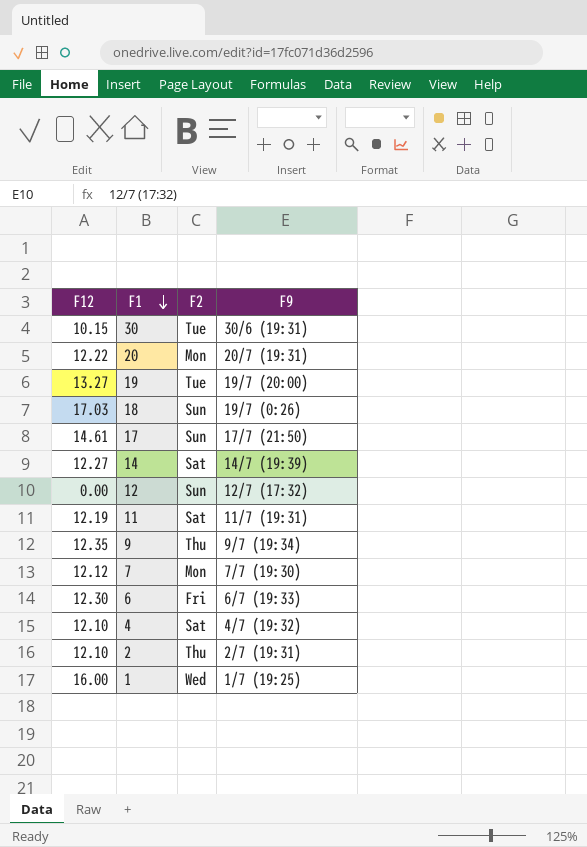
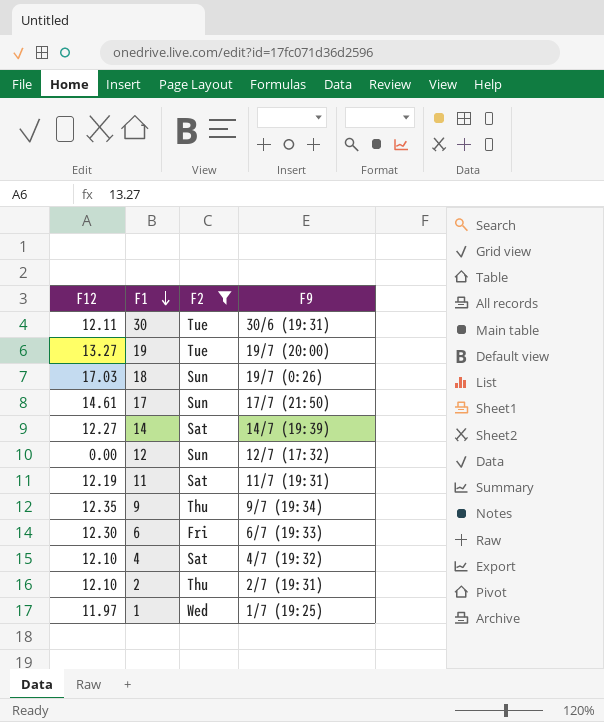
filter: none -> F2 != Mon
30 | F12: 10.15 -> 12.11
1 | F12: 16.00 -> 11.97

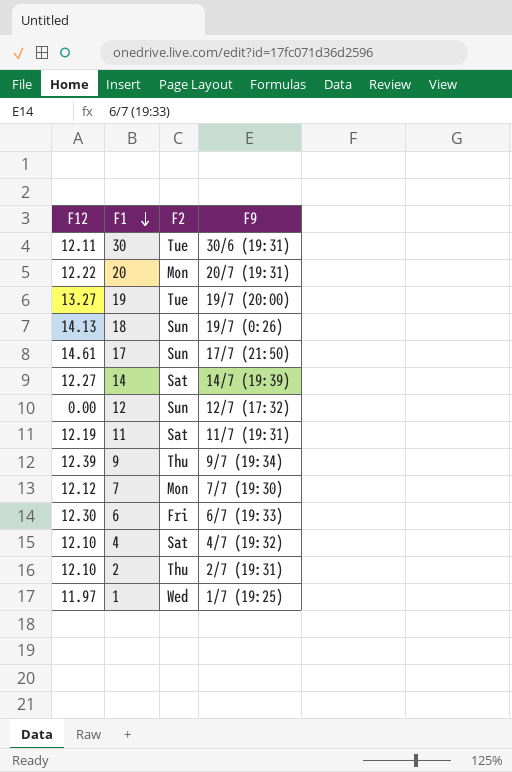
filter: F2 != Mon -> none
18 | F12: 17.03 -> 14.13
9 | F12: 12.35 -> 12.39

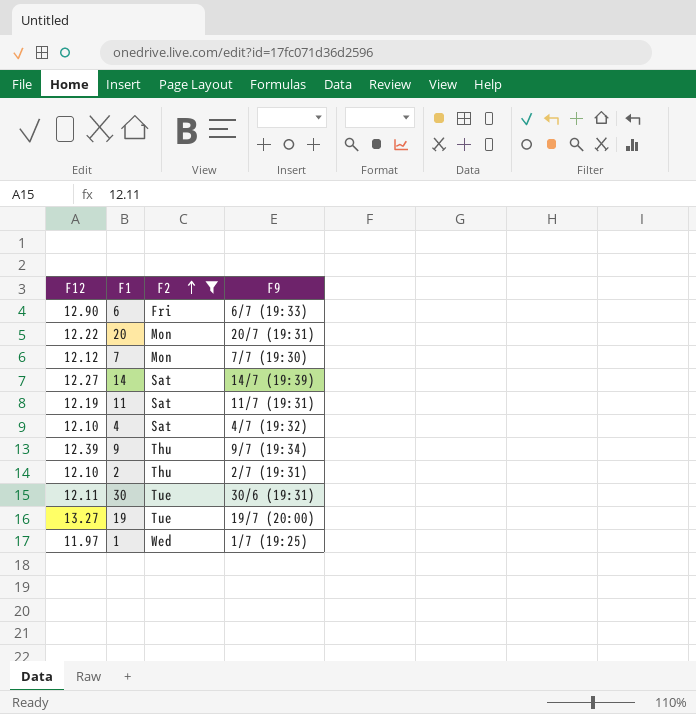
filter: none -> F2 != Sun
row order: F1 descending -> F2 ascending
6 | F12: 12.30 -> 12.90

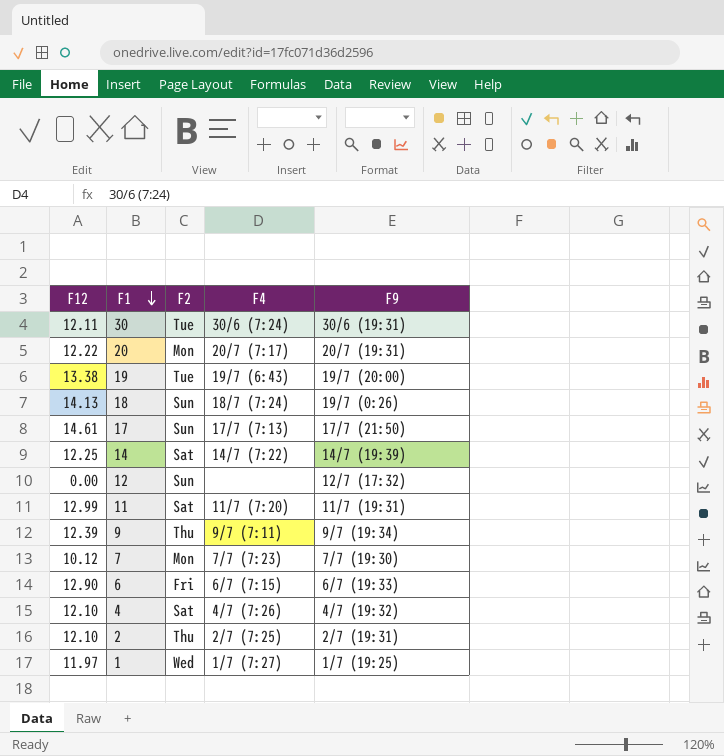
filter: F2 != Sun -> none
row order: F2 ascending -> F1 descending
column F4 | position: none -> 4
19 | F12: 13.27 -> 13.38
14 | F12: 12.27 -> 12.25
11 | F12: 12.19 -> 12.99
7 | F12: 12.12 -> 10.12

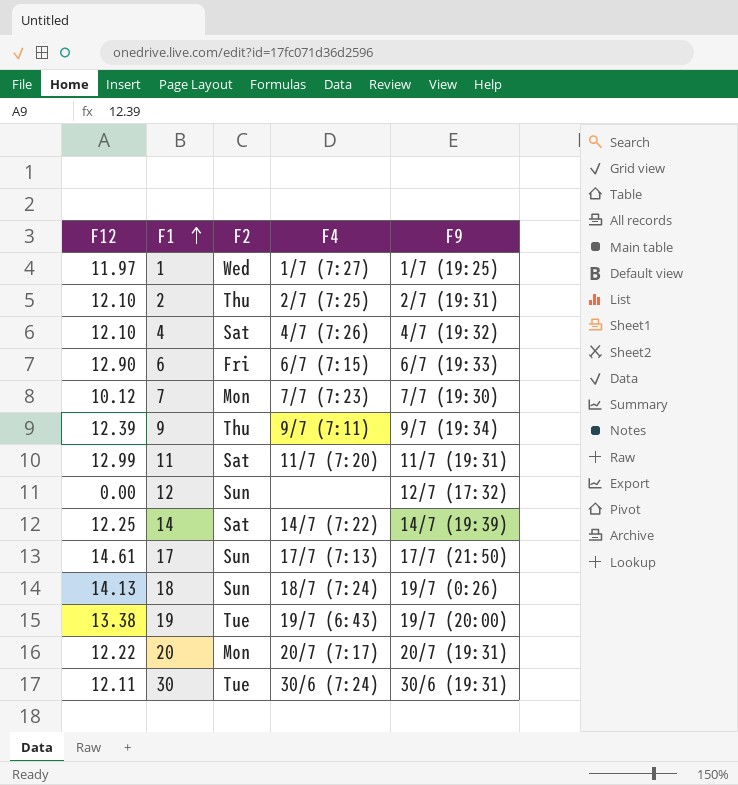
row order: F1 descending -> F1 ascending

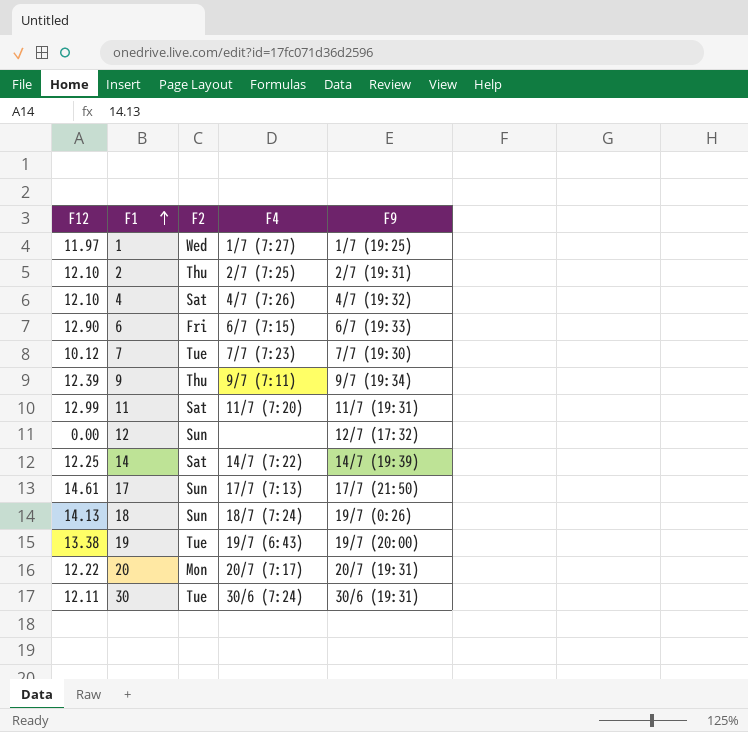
7 | F2: Mon -> Tue

